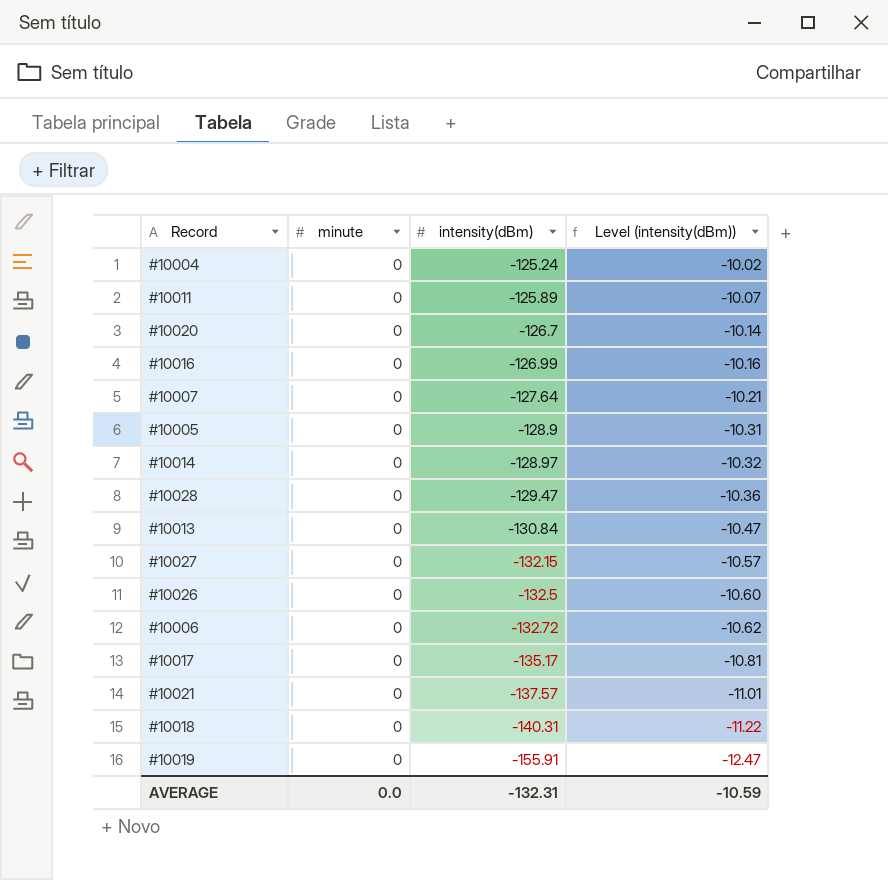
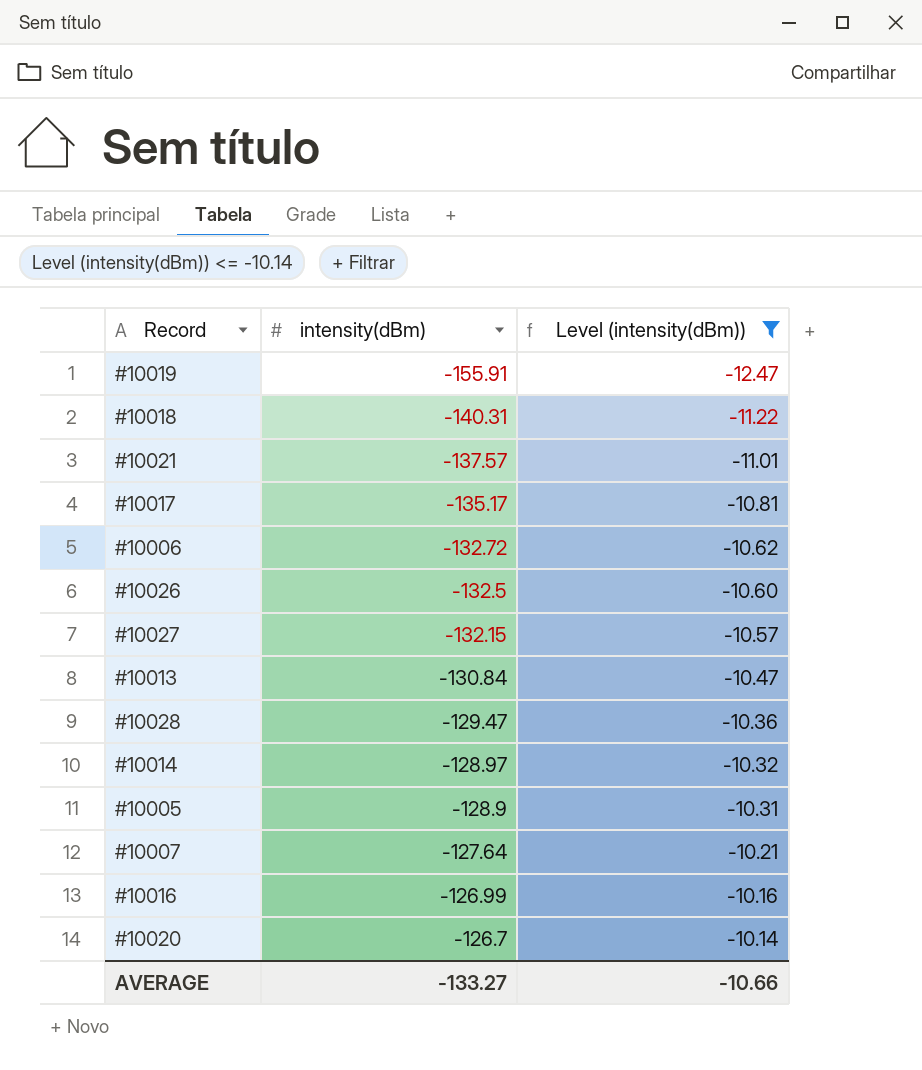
filter: none -> Level (intensity(dBm)) <= -10.14
row order: intensity(dBm) descending -> intensity(dBm) ascending
column minute | position: 2 -> none
AVERAGE | intensity(dBm): -132.31 -> -133.27
AVERAGE | Level (intensity(dBm)): -10.59 -> -10.66

